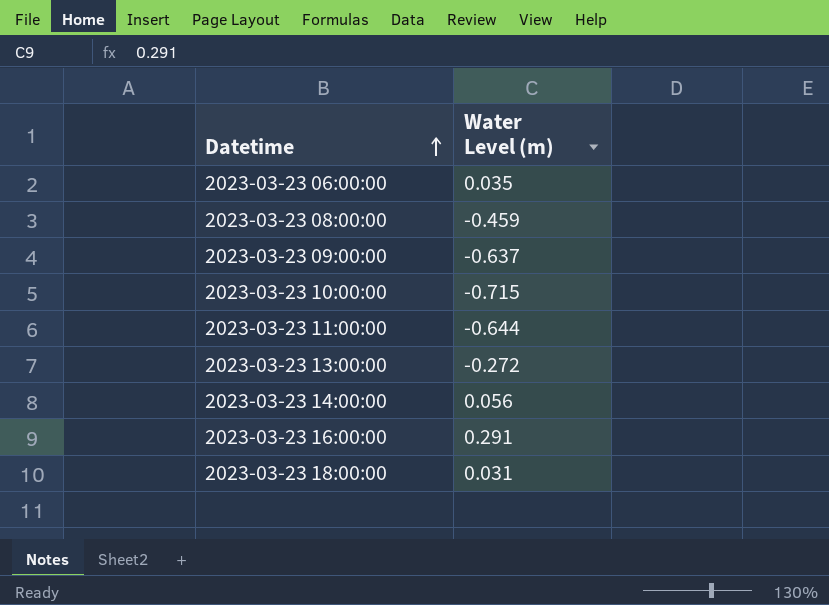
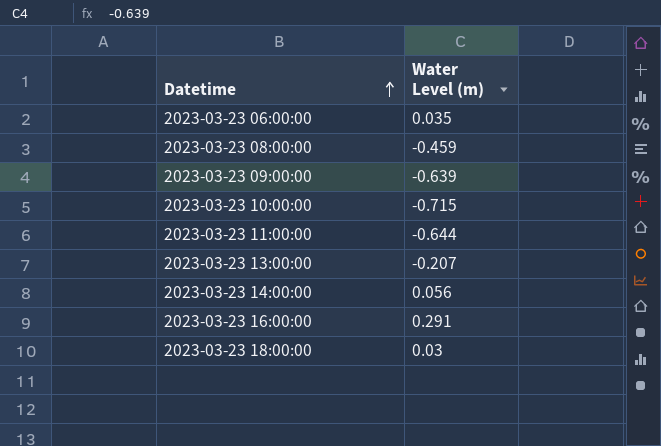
2023-03-23 09:00:00 | Water Level (m): -0.637 -> -0.639
2023-03-23 13:00:00 | Water Level (m): -0.272 -> -0.207
2023-03-23 18:00:00 | Water Level (m): 0.031 -> 0.03

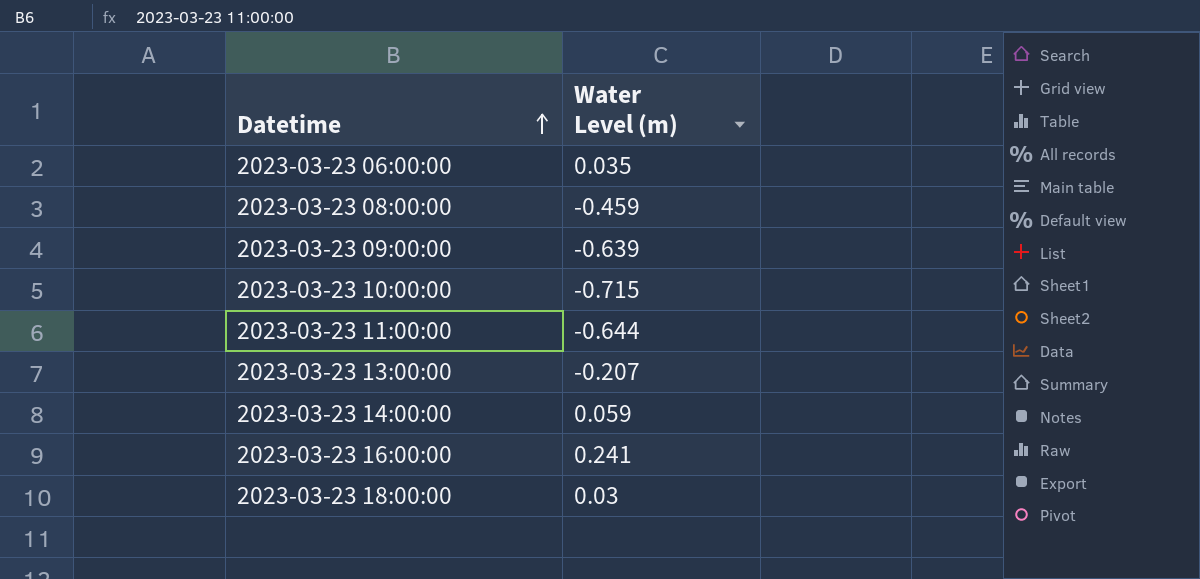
2023-03-23 14:00:00 | Water Level (m): 0.056 -> 0.059
2023-03-23 16:00:00 | Water Level (m): 0.291 -> 0.241

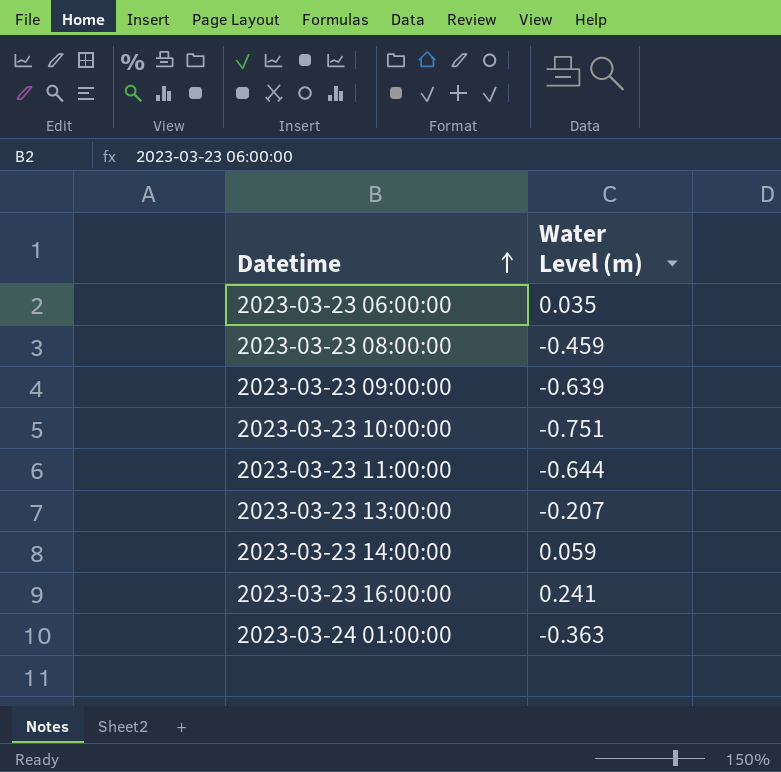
row 2023-03-23 18:00:00: 0.03 -> none
2023-03-23 10:00:00 | Water Level (m): -0.715 -> -0.751
row 2023-03-24 01:00:00: none -> -0.363

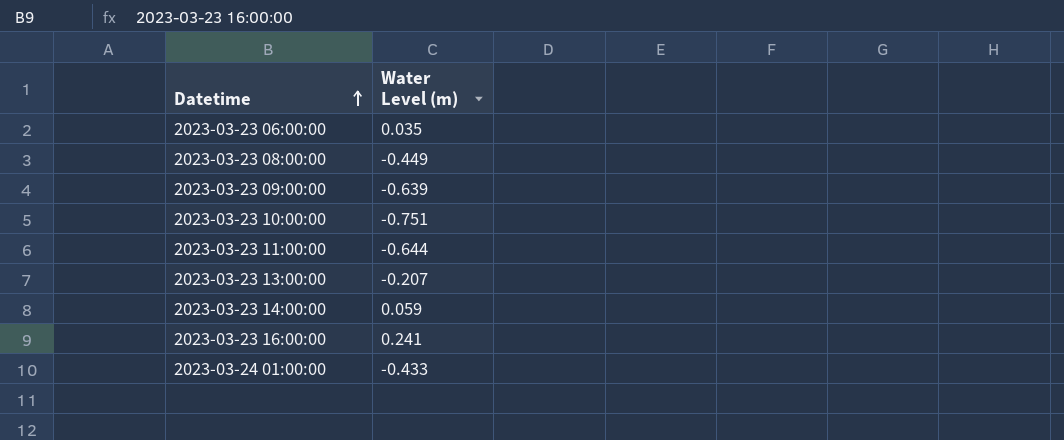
2023-03-23 08:00:00 | Water Level (m): -0.459 -> -0.449
2023-03-24 01:00:00 | Water Level (m): -0.363 -> -0.433

